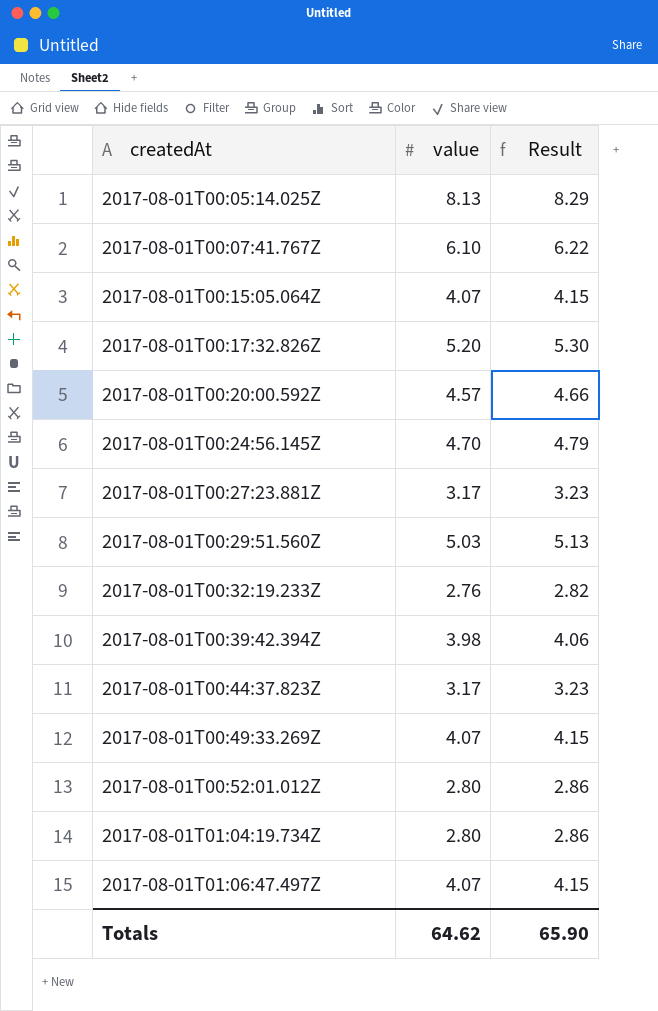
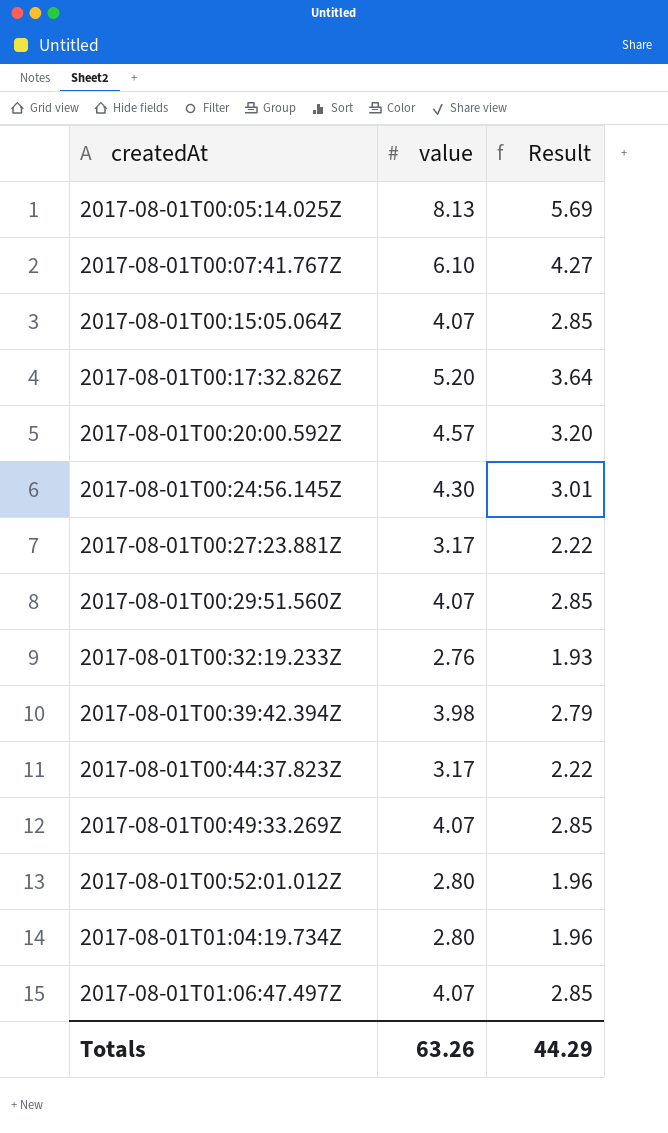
column Result | formula: [value] * 1.02 -> [value] * 0.7
2017-08-01T00:24:56.145Z | value: 4.70 -> 4.30
2017-08-01T00:29:51.560Z | value: 5.03 -> 4.07
Totals | value: 64.62 -> 63.26
Totals | Result: 65.90 -> 44.29

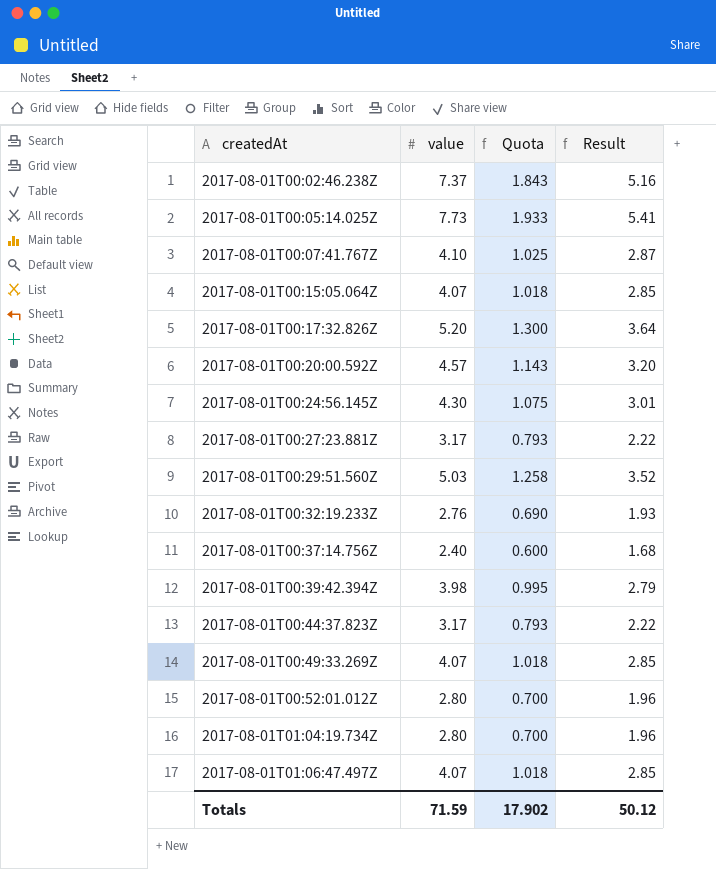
column Quota | formula: none -> [value] * 0.25
row 2017-08-01T00:02:46.238Z: none -> 7.37 | 1.843 | 5.16
2017-08-01T00:05:14.025Z | value: 8.13 -> 7.73
2017-08-01T00:05:14.025Z | Result: 5.69 -> 5.41
2017-08-01T00:07:41.767Z | value: 6.10 -> 4.10
2017-08-01T00:07:41.767Z | Result: 4.27 -> 2.87
2017-08-01T00:29:51.560Z | value: 4.07 -> 5.03
2017-08-01T00:29:51.560Z | Result: 2.85 -> 3.52
row 2017-08-01T00:37:14.756Z: none -> 2.40 | 0.600 | 1.68
Totals | value: 63.26 -> 71.59
Totals | Result: 44.29 -> 50.12

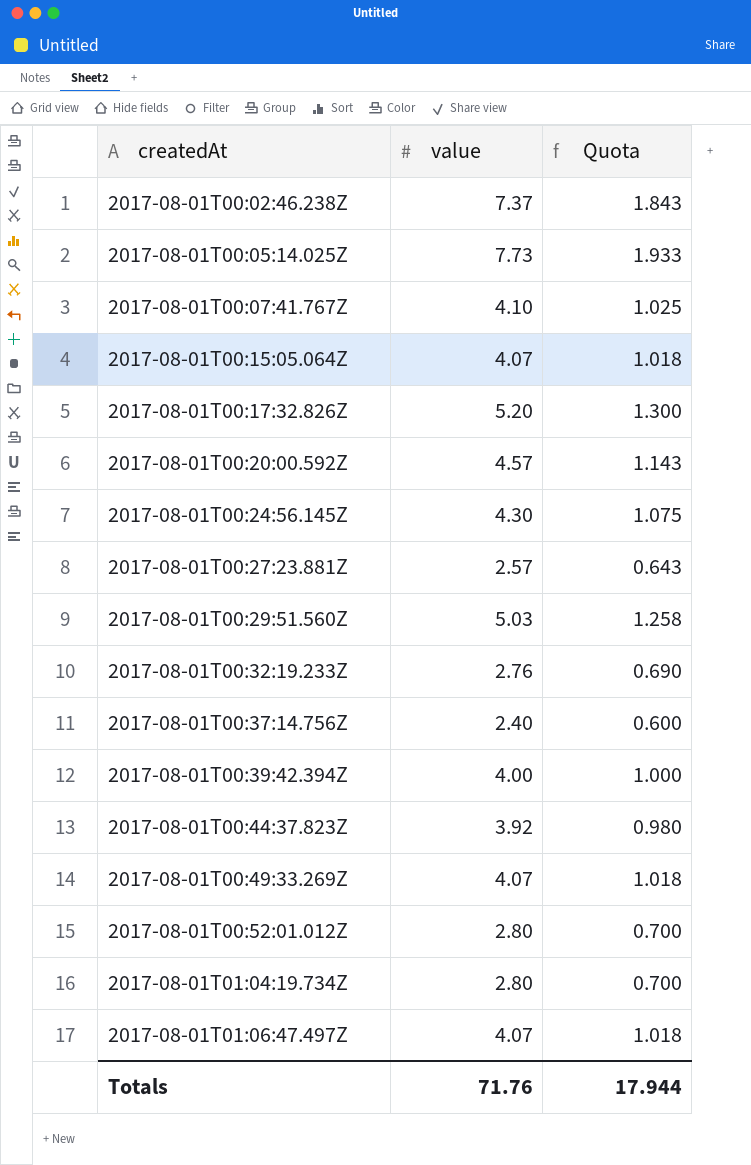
column Result | formula: [value] * 0.7 -> none
2017-08-01T00:27:23.881Z | value: 3.17 -> 2.57
2017-08-01T00:27:23.881Z | Quota: 0.793 -> 0.643
2017-08-01T00:39:42.394Z | value: 3.98 -> 4.00
2017-08-01T00:39:42.394Z | Quota: 0.995 -> 1.000
2017-08-01T00:44:37.823Z | value: 3.17 -> 3.92
2017-08-01T00:44:37.823Z | Quota: 0.793 -> 0.980
Totals | value: 71.59 -> 71.76
Totals | Quota: 17.902 -> 17.944

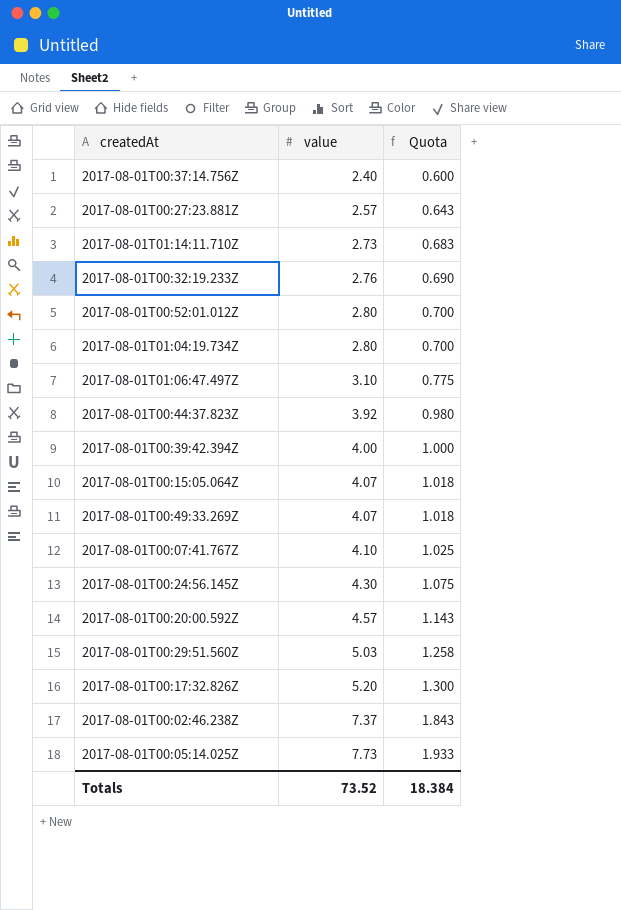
row order: createdAt ascending -> value ascending
row 2017-08-01T01:14:11.710Z: none -> 2.73 | 0.683
2017-08-01T01:06:47.497Z | value: 4.07 -> 3.10
2017-08-01T01:06:47.497Z | Quota: 1.018 -> 0.775
Totals | value: 71.76 -> 73.52
Totals | Quota: 17.944 -> 18.384

